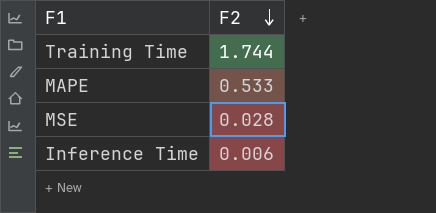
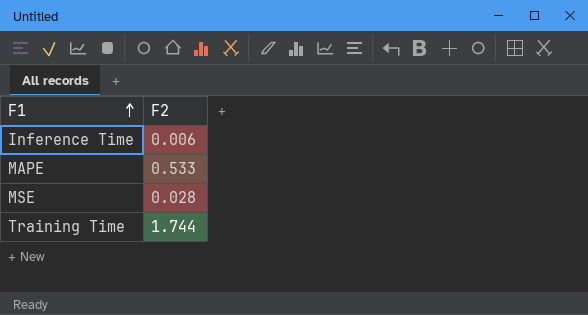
row order: F2 descending -> F1 ascending

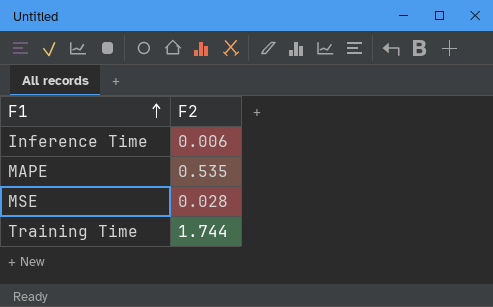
MAPE | F2: 0.533 -> 0.535

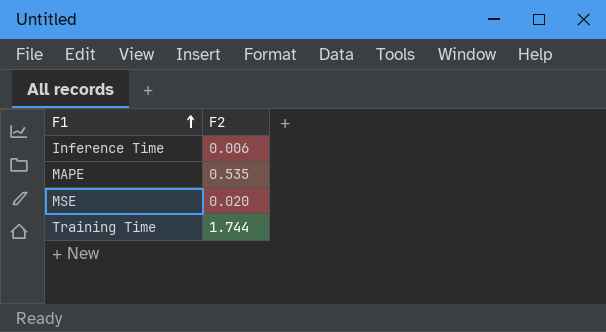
MSE | F2: 0.028 -> 0.020

